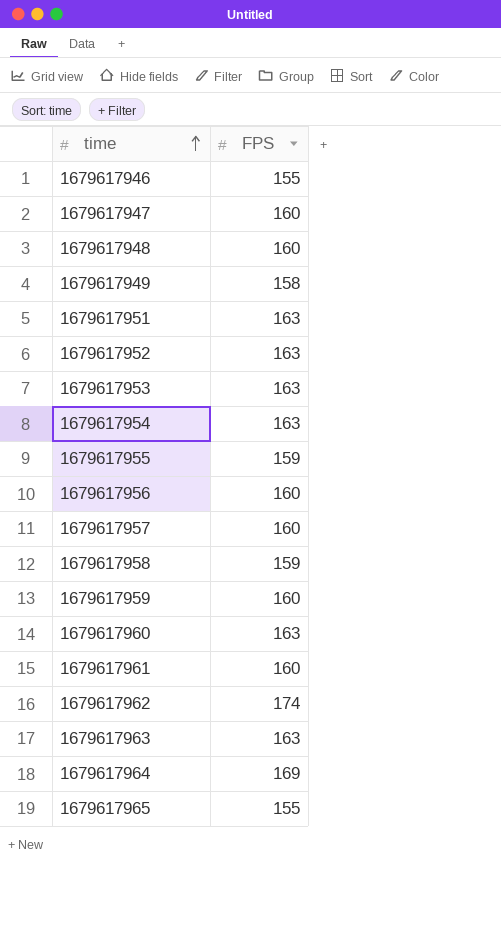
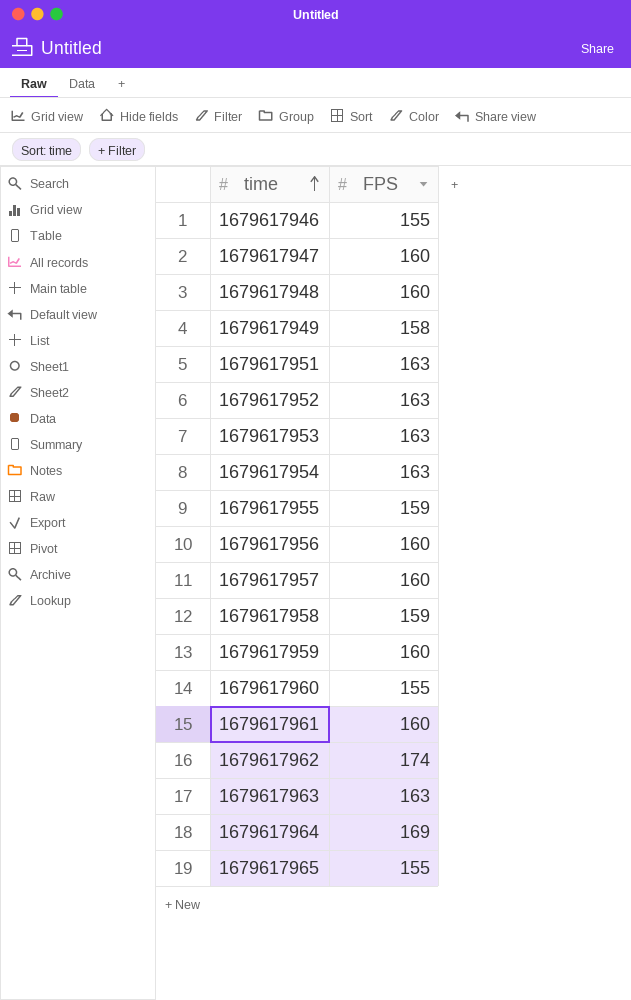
1679617960 | FPS: 163 -> 155

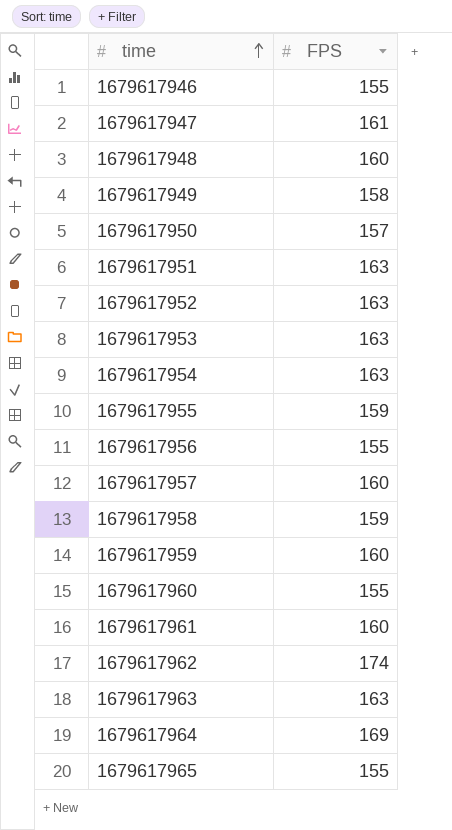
1679617947 | FPS: 160 -> 161
row 1679617950: none -> 157
1679617956 | FPS: 160 -> 155

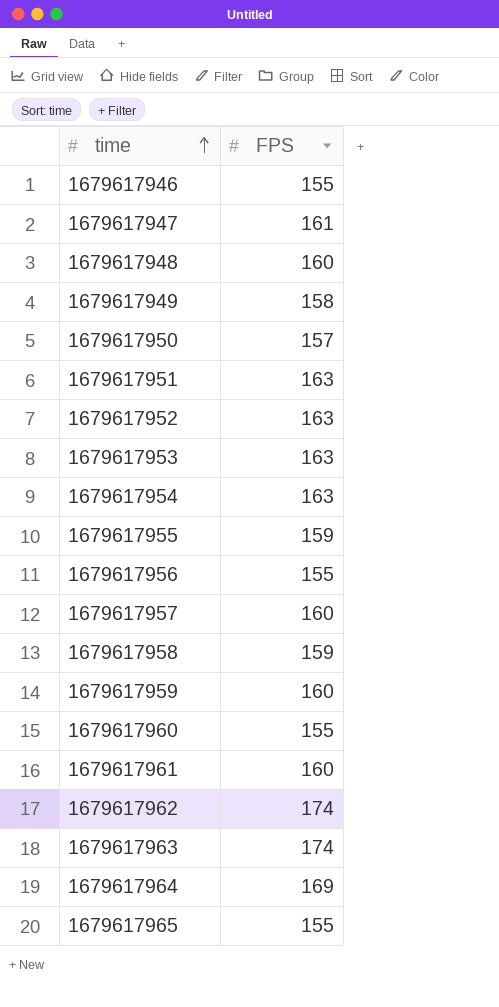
1679617963 | FPS: 163 -> 174

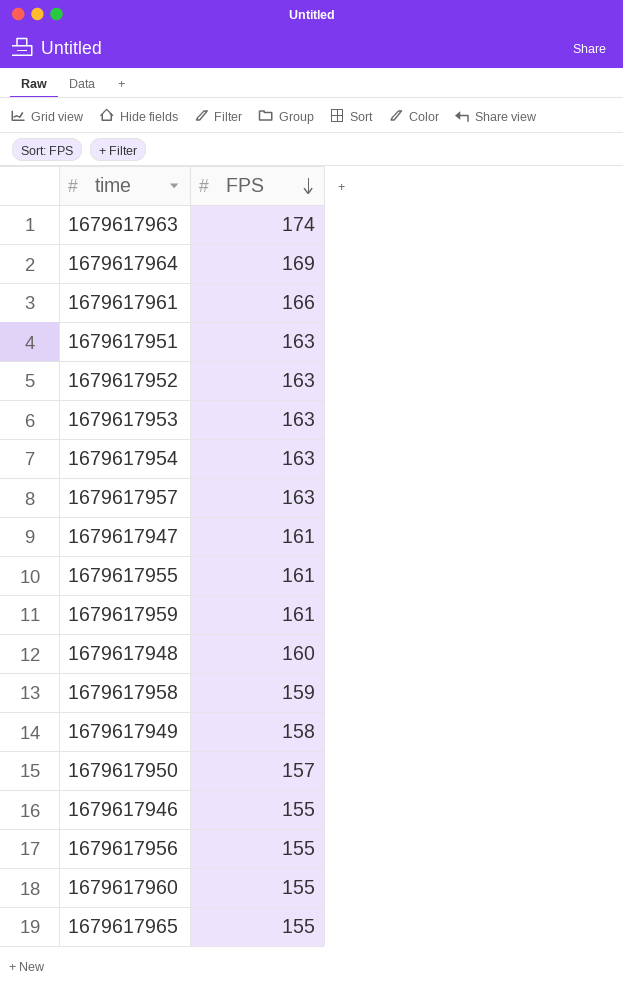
row order: time ascending -> FPS descending
row 1679617962: 174 -> none
1679617961 | FPS: 160 -> 166
1679617957 | FPS: 160 -> 163
1679617955 | FPS: 159 -> 161
1679617959 | FPS: 160 -> 161

